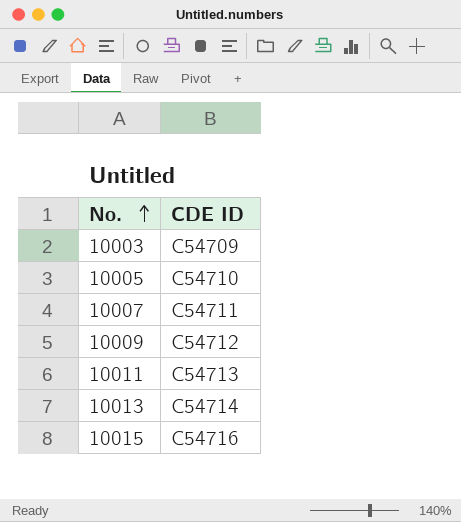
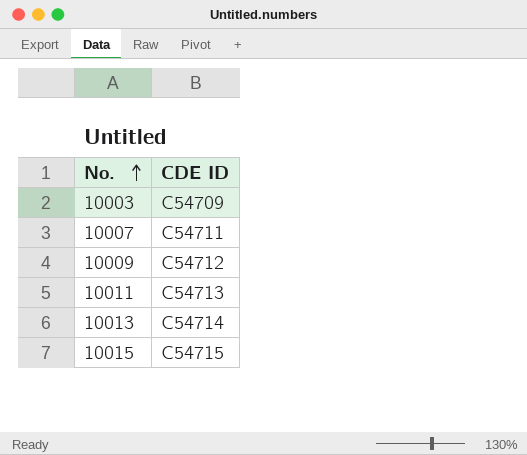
row 10005: C54710 -> none
10015 | CDE ID: C54716 -> C54715

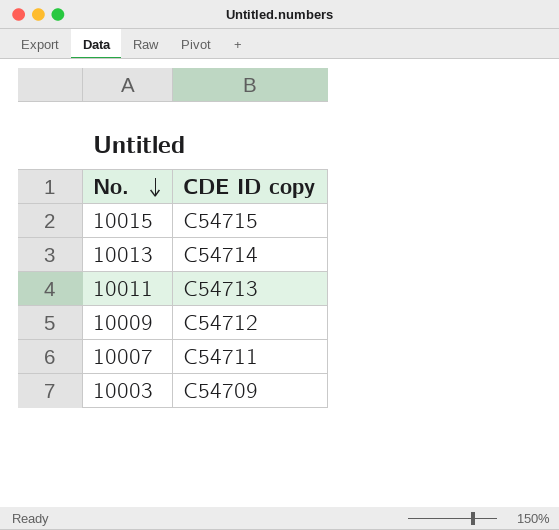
row order: No. ascending -> No. descending
column name: CDE ID -> CDE ID copy

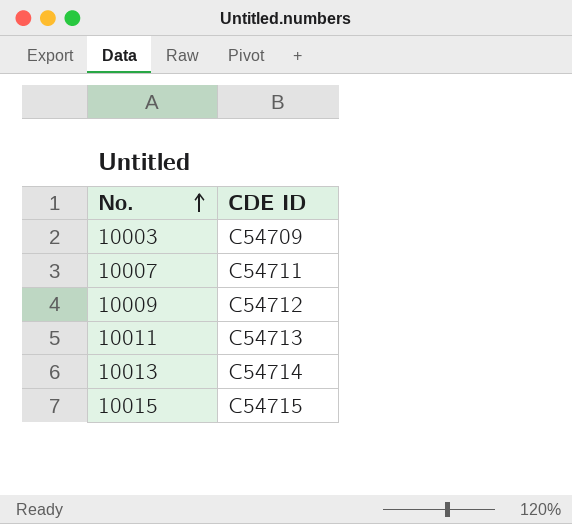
row order: No. descending -> No. ascending
column name: CDE ID copy -> CDE ID

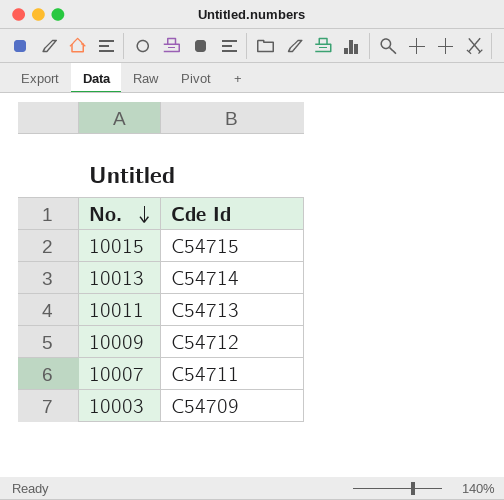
row order: No. ascending -> No. descending
column name: CDE ID -> Cde Id

